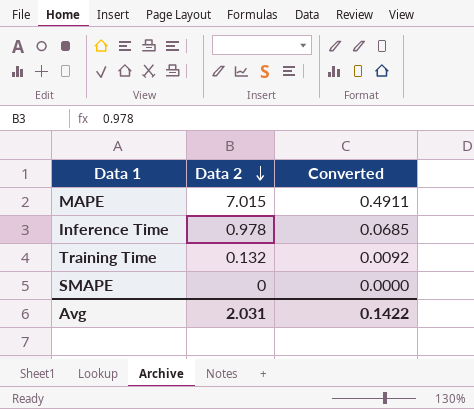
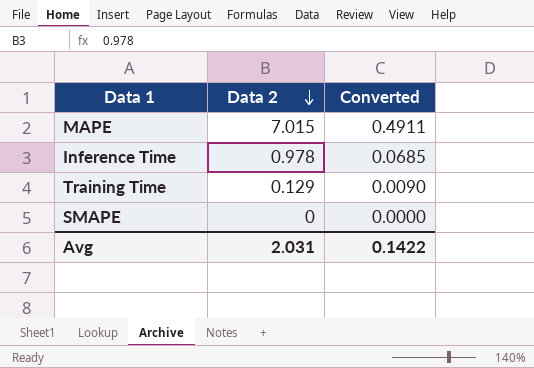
Training Time | Data 2: 0.132 -> 0.129
Training Time | Converted: 0.0092 -> 0.0090

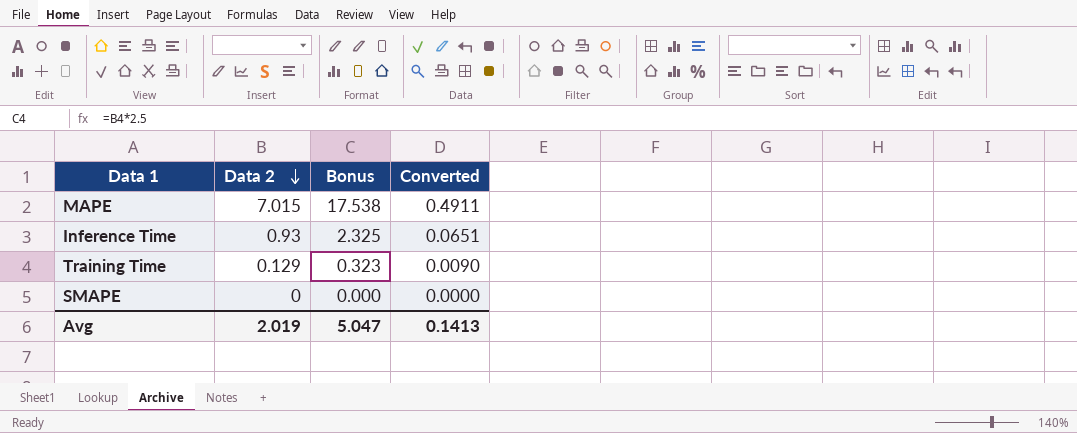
column Bonus | formula: none -> [Data 2] * 2.5
Inference Time | Data 2: 0.978 -> 0.93
Inference Time | Converted: 0.0685 -> 0.0651
Avg | Data 2: 2.031 -> 2.019
Avg | Converted: 0.1422 -> 0.1413

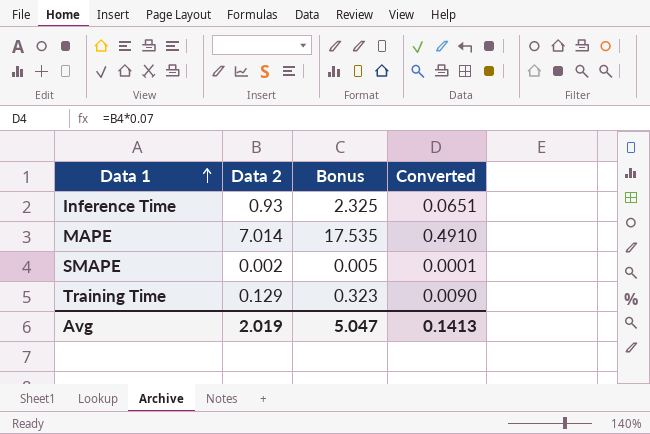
row order: Data 2 descending -> Data 1 ascending
MAPE | Data 2: 7.015 -> 7.014
MAPE | Bonus: 17.538 -> 17.535
MAPE | Converted: 0.4911 -> 0.4910
SMAPE | Data 2: 0 -> 0.002
SMAPE | Bonus: 0.000 -> 0.005
SMAPE | Converted: 0.0000 -> 0.0001

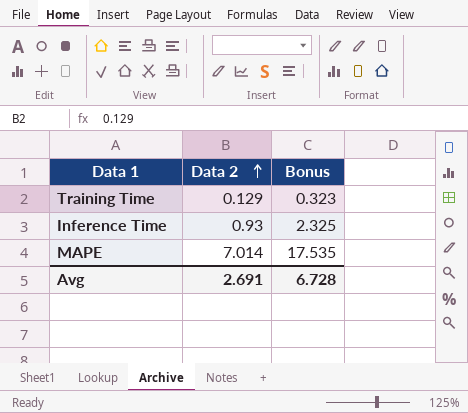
row order: Data 1 ascending -> Data 2 ascending
column Converted | formula: [Data 2] * 0.07 -> none
row SMAPE: 0.002 | 0.005 | 0.0001 -> none
Avg | Data 2: 2.019 -> 2.691
Avg | Bonus: 5.047 -> 6.728

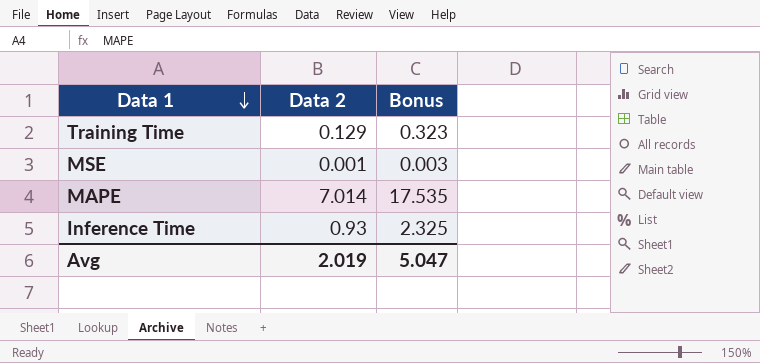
row order: Data 2 ascending -> Data 1 descending
row MSE: none -> 0.001 | 0.003
Avg | Data 2: 2.691 -> 2.019
Avg | Bonus: 6.728 -> 5.047

